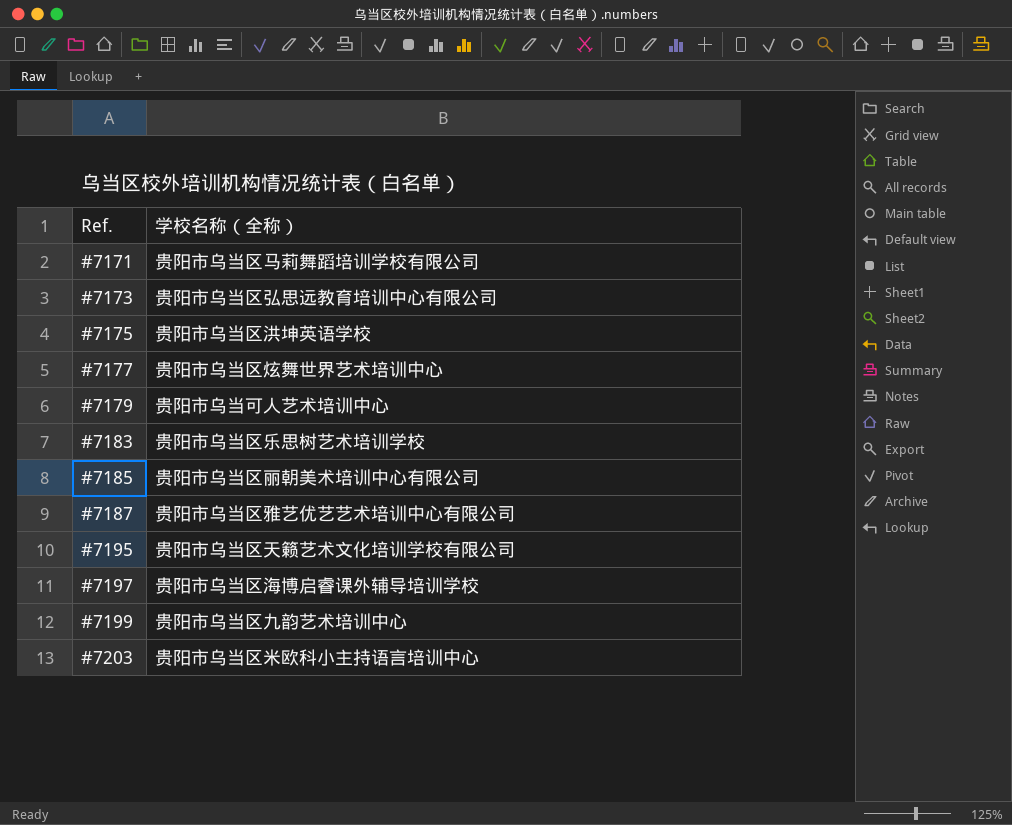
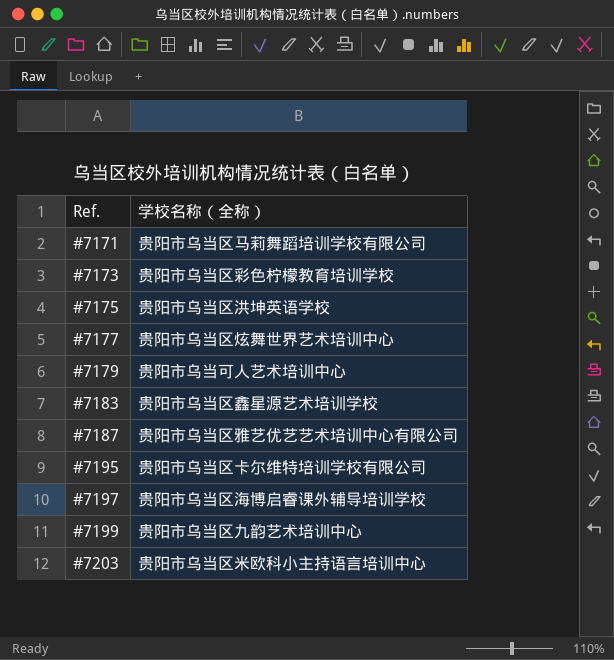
row #7185: 贵阳市乌当区丽朝美术培训中心有限公司 -> none
#7173 | 学校名称（全称）: 贵阳市乌当区弘思远教育培训中心有限公司 -> 贵阳市乌当区彩色柠檬教育培训学校
#7183 | 学校名称（全称）: 贵阳市乌当区乐思树艺术培训学校 -> 贵阳市乌当区鑫星源艺术培训学校
#7195 | 学校名称（全称）: 贵阳市乌当区天籁艺术文化培训学校有限公司 -> 贵阳市乌当区卡尔维特培训学校有限公司

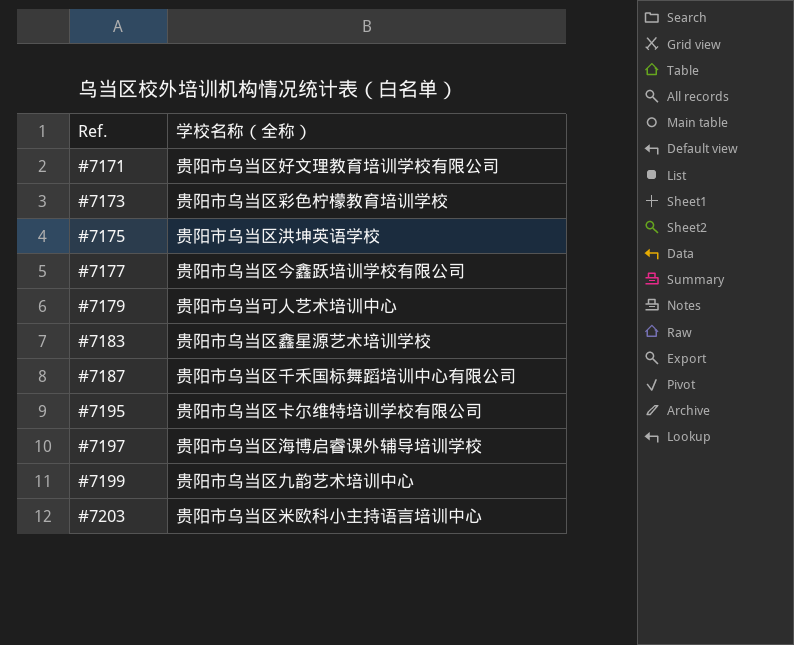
#7171 | 学校名称（全称）: 贵阳市乌当区马莉舞蹈培训学校有限公司 -> 贵阳市乌当区好文理教育培训学校有限公司
#7177 | 学校名称（全称）: 贵阳市乌当区炫舞世界艺术培训中心 -> 贵阳市乌当区今鑫跃培训学校有限公司
#7187 | 学校名称（全称）: 贵阳市乌当区雅艺优艺艺术培训中心有限公司 -> 贵阳市乌当区千禾国标舞蹈培训中心有限公司

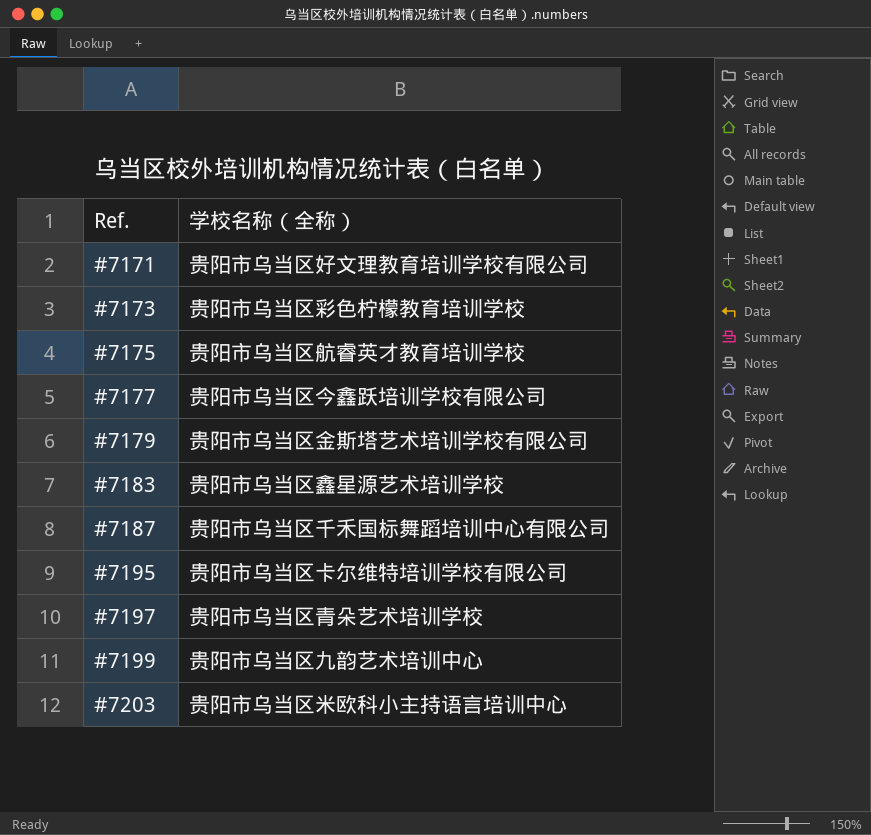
#7175 | 学校名称（全称）: 贵阳市乌当区洪坤英语学校 -> 贵阳市乌当区航睿英才教育培训学校
#7179 | 学校名称（全称）: 贵阳市乌当可人艺术培训中心 -> 贵阳市乌当区金斯塔艺术培训学校有限公司
#7197 | 学校名称（全称）: 贵阳市乌当区海博启睿课外辅导培训学校 -> 贵阳市乌当区青朵艺术培训学校

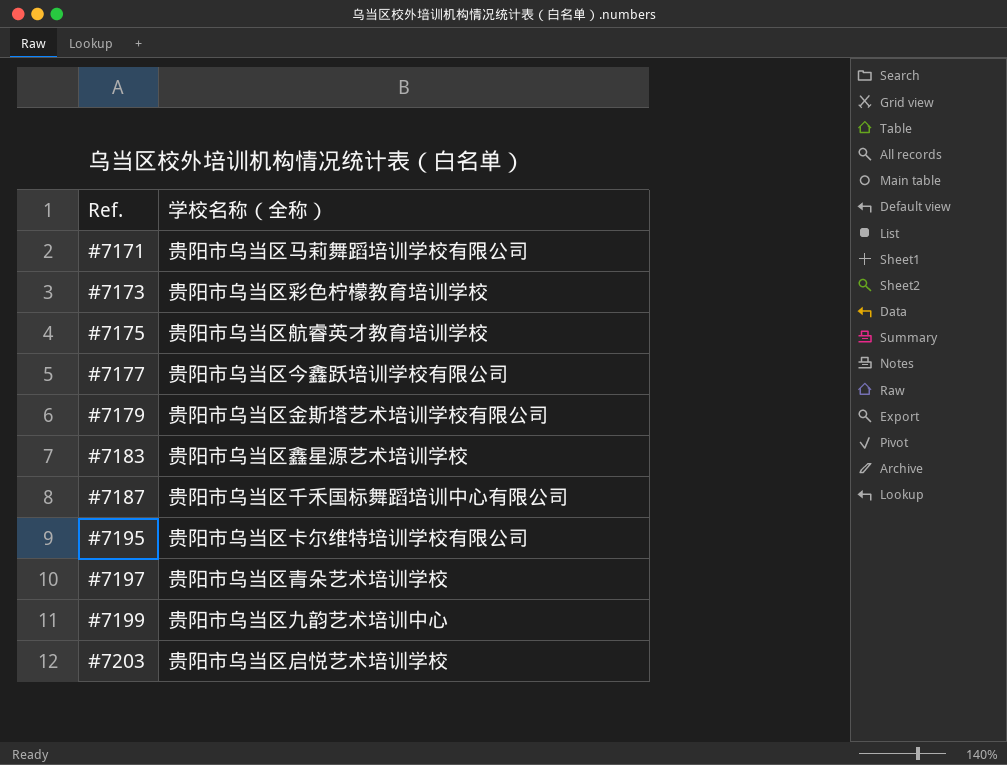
#7171 | 学校名称（全称）: 贵阳市乌当区好文理教育培训学校有限公司 -> 贵阳市乌当区马莉舞蹈培训学校有限公司
#7203 | 学校名称（全称）: 贵阳市乌当区米欧科小主持语言培训中心 -> 贵阳市乌当区启悦艺术培训学校

